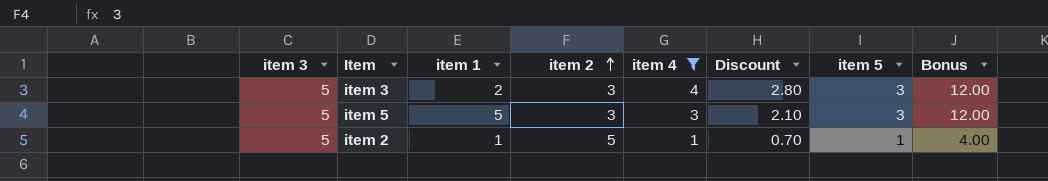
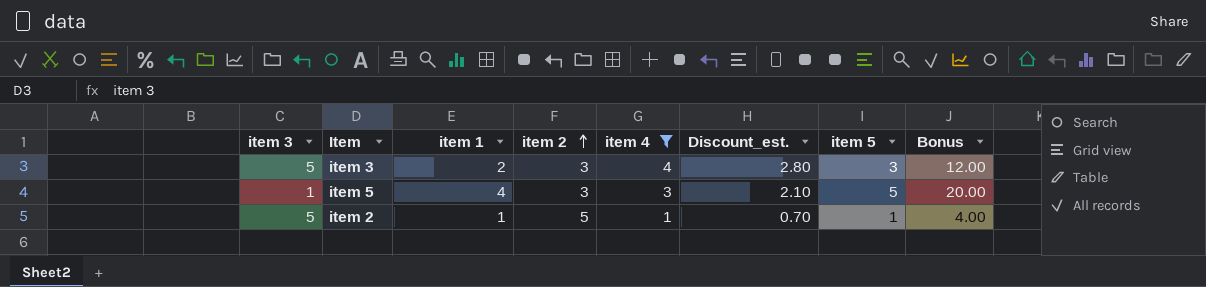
column name: Discount -> Discount_est.
item 5 | item 3: 5 -> 1
item 5 | item 1: 5 -> 4
item 5 | item 5: 3 -> 5
item 5 | Bonus: 12.00 -> 20.00

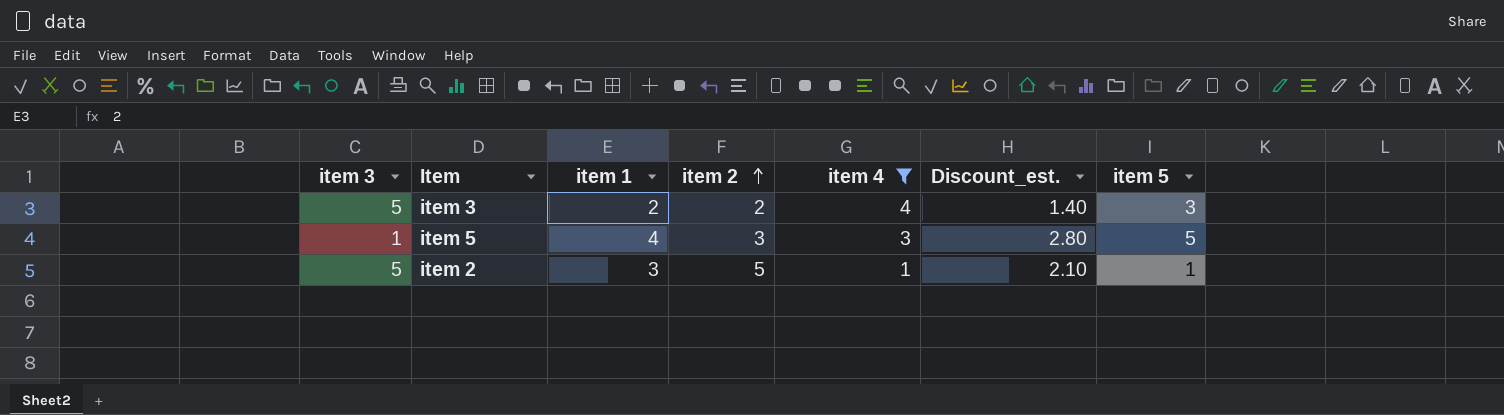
column Bonus | formula: [item 5] * 4 -> none
column Discount_est. | formula: [item 4] * 0.7 -> [item 1] * 0.7
item 3 | item 2: 3 -> 2
item 2 | item 1: 1 -> 3

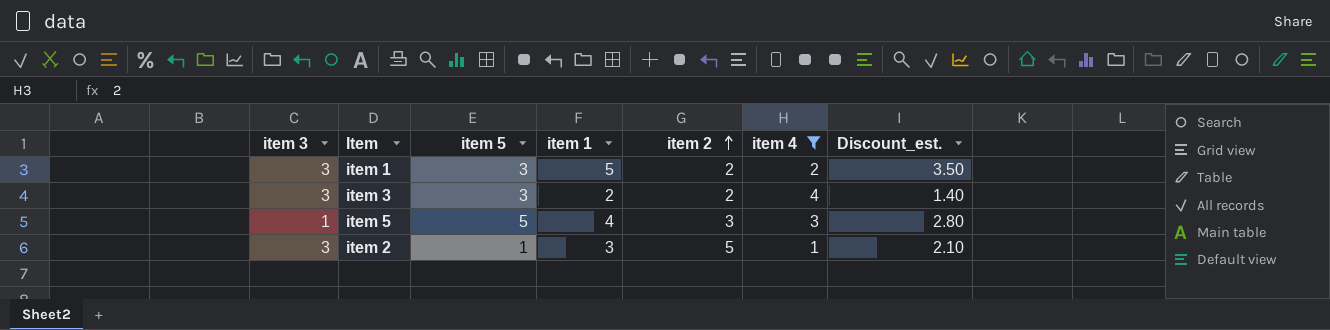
column item 5 | position: 7 -> 3
row item 1: none -> 3 | 3 | 5 | 2 | 2 | 3.50
item 3 | item 3: 5 -> 3
item 2 | item 3: 5 -> 3

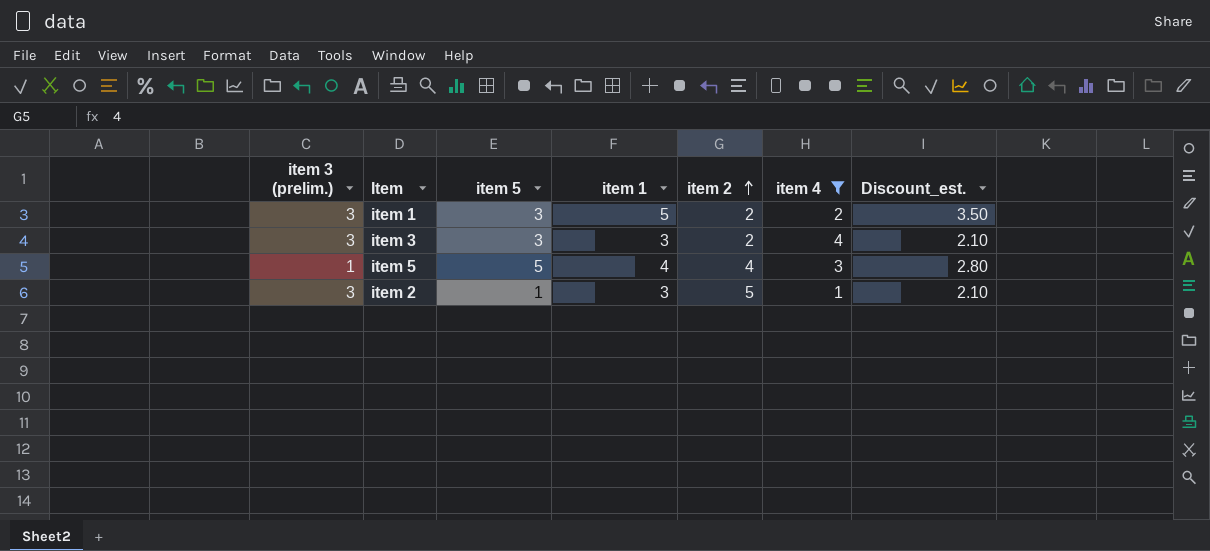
column name: item 3 -> item 3 (prelim.)
item 3 | item 1: 2 -> 3
item 3 | Discount_est.: 1.40 -> 2.10
item 5 | item 2: 3 -> 4

